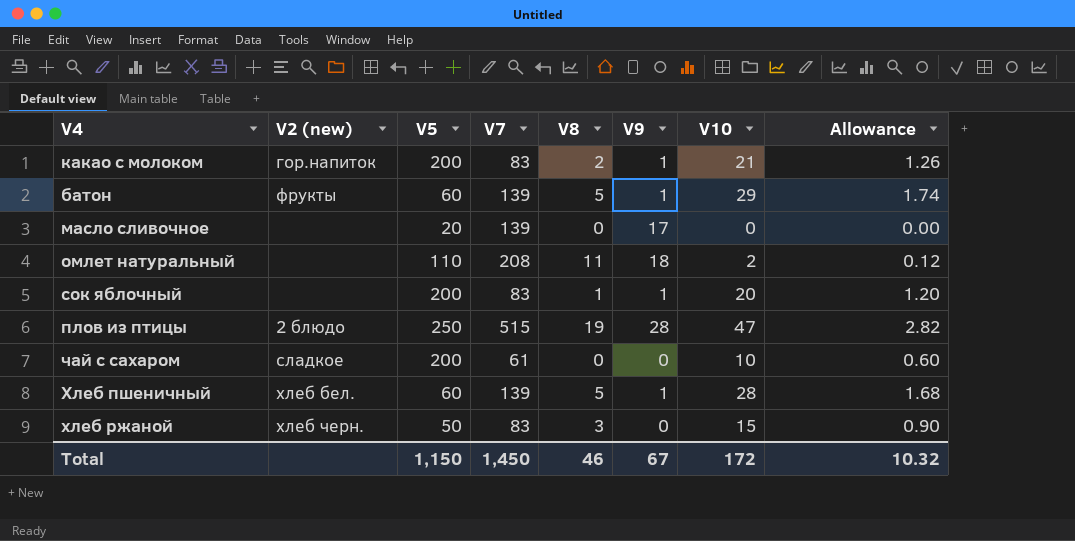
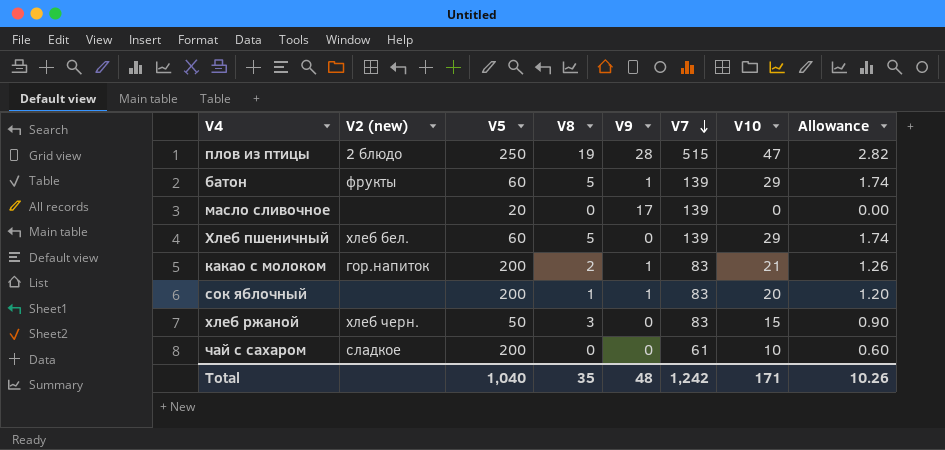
row order: none -> V7 descending
column V7 | position: 4 -> 6
row омлет натуральный: none | 110 | 208 | 11 | 18 | 2 | 0.12 -> none
Хлеб пшеничный | V9: 1 -> 0
Хлеб пшеничный | V10: 28 -> 29
Хлеб пшеничный | Allowance: 1.68 -> 1.74
Total | V5: 1,150 -> 1,040
Total | V8: 46 -> 35
Total | V9: 67 -> 48
Total | V7: 1,450 -> 1,242
Total | V10: 172 -> 171
Total | Allowance: 10.32 -> 10.26

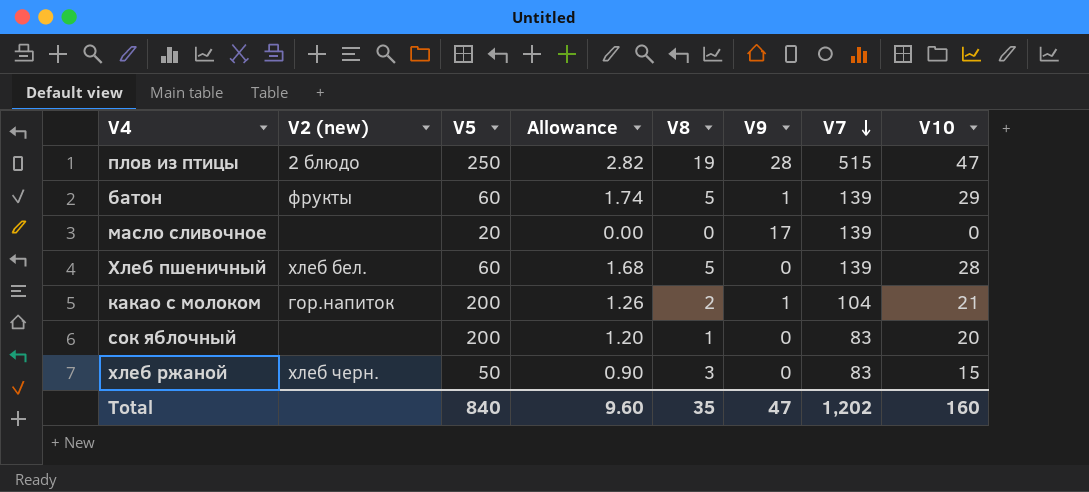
column Allowance | position: 8 -> 4
row чай с сахаром: сладкое | 200 | 0 | 0 | 61 | 10 | 0.60 -> none
Хлеб пшеничный | Allowance: 1.74 -> 1.68
Хлеб пшеничный | V10: 29 -> 28
какао с молоком | V7: 83 -> 104
сок яблочный | V9: 1 -> 0
Total | V5: 1,040 -> 840
Total | Allowance: 10.26 -> 9.60
Total | V9: 48 -> 47
Total | V7: 1,242 -> 1,202
Total | V10: 171 -> 160

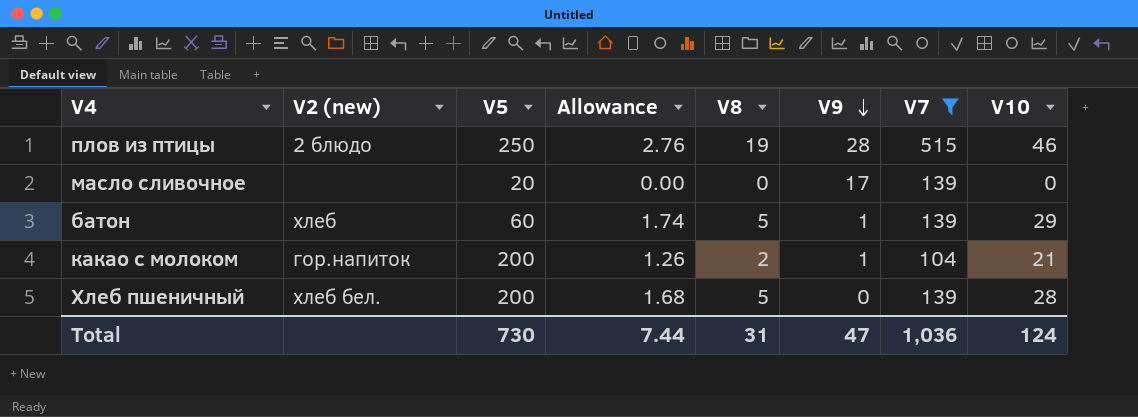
filter: none -> V7 != 83
row order: V7 descending -> V9 descending
плов из птицы | Allowance: 2.82 -> 2.76
плов из птицы | V10: 47 -> 46
батон | V2 (new): фрукты -> хлеб
Хлеб пшеничный | V5: 60 -> 200
Total | V5: 840 -> 730
Total | Allowance: 9.60 -> 7.44
Total | V8: 35 -> 31
Total | V7: 1,202 -> 1,036
Total | V10: 160 -> 124

